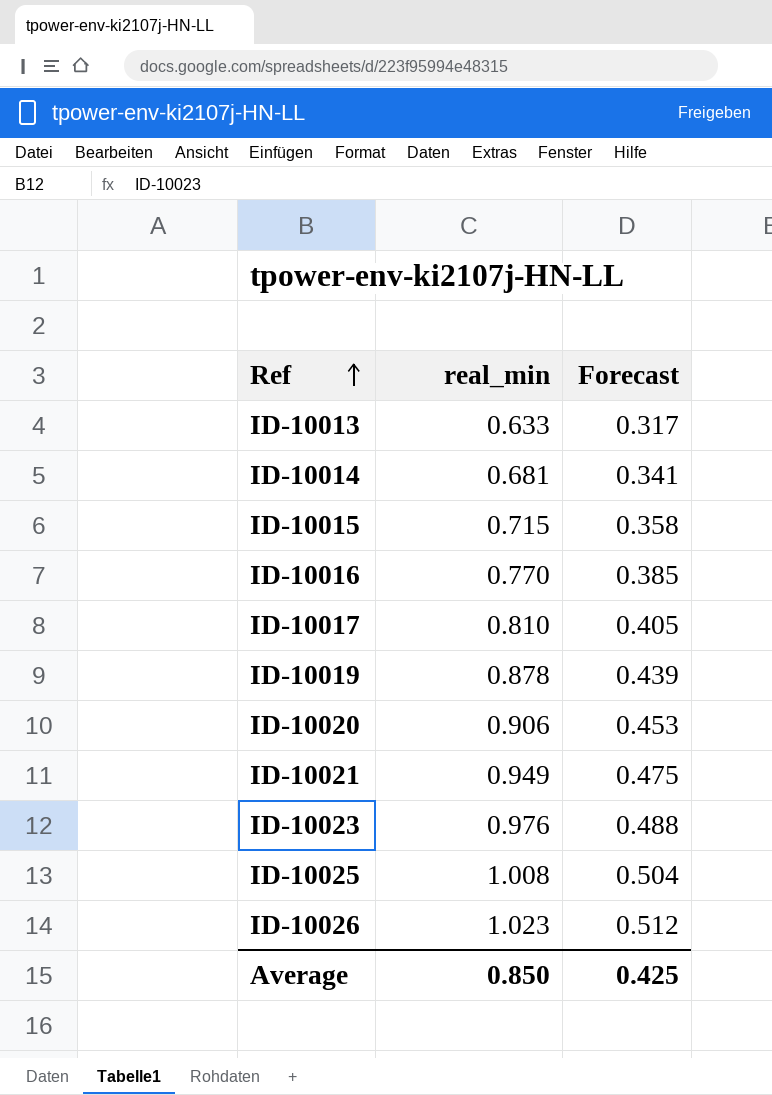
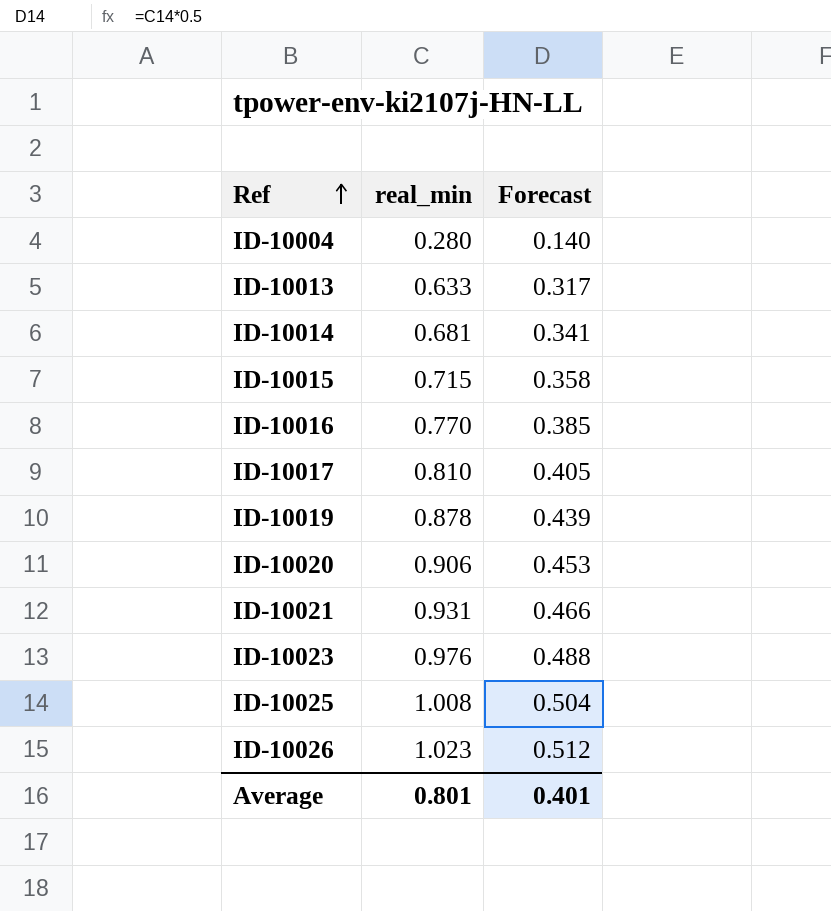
row ID-10004: none -> 0.280 | 0.140
ID-10021 | real_min: 0.949 -> 0.931
ID-10021 | Forecast: 0.475 -> 0.466
Average | real_min: 0.850 -> 0.801
Average | Forecast: 0.425 -> 0.401

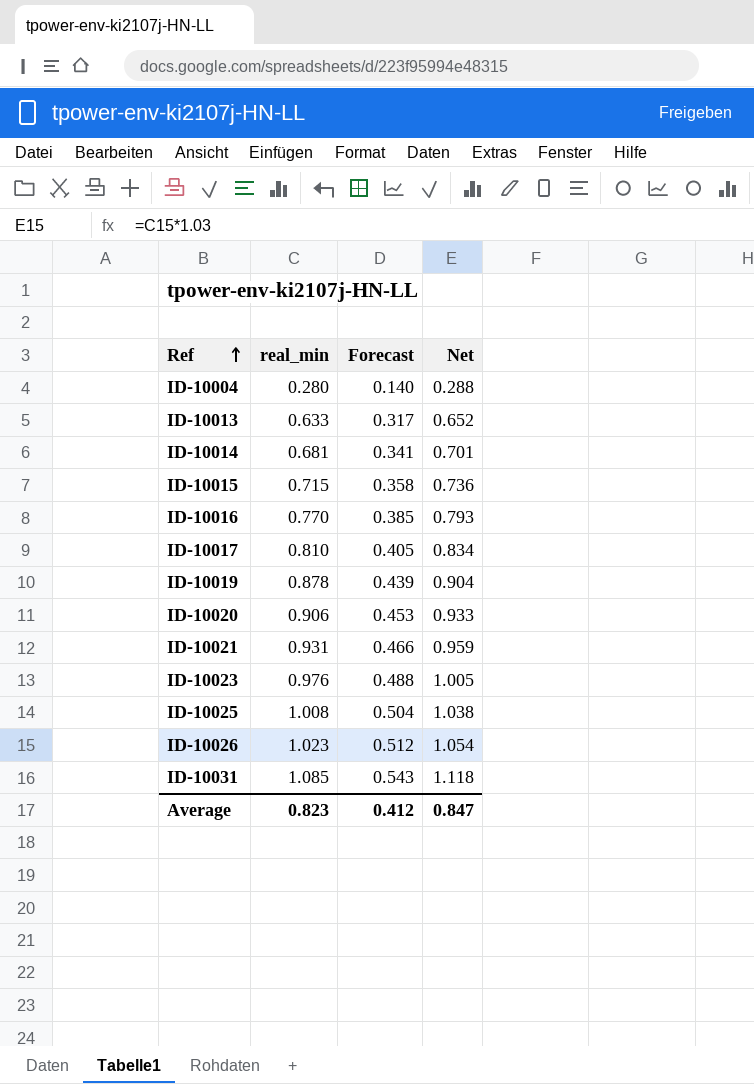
column Net | formula: none -> [real_min] * 1.03
row ID-10031: none -> 1.085 | 0.543 | 1.118
Average | real_min: 0.801 -> 0.823
Average | Forecast: 0.401 -> 0.412

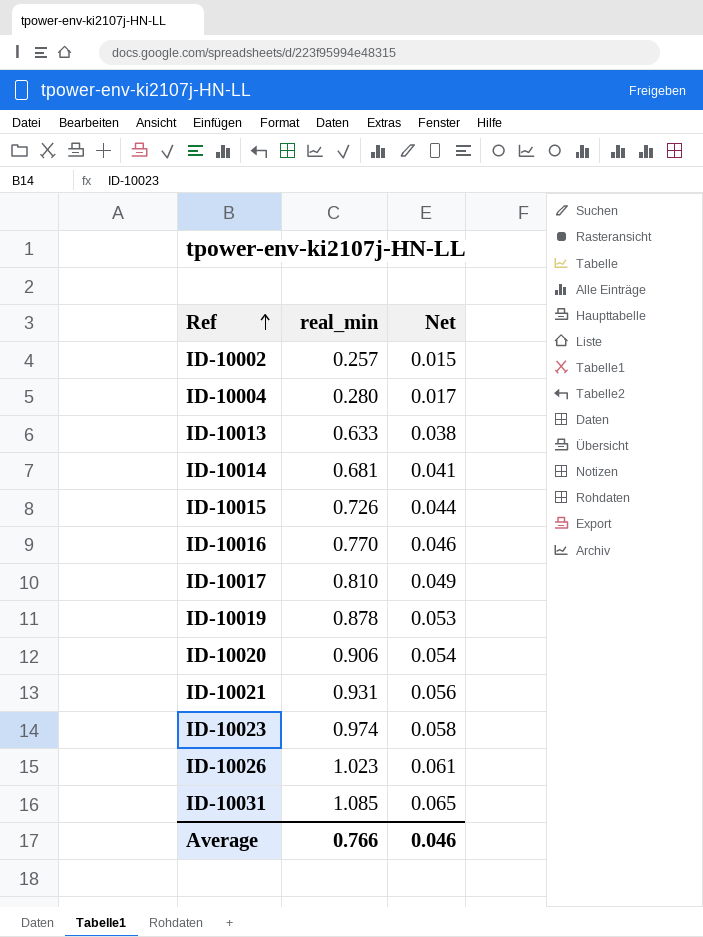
column Forecast | formula: [real_min] * 0.5 -> none
column Net | formula: [real_min] * 1.03 -> [real_min] * 0.06
row ID-10025: 1.008 | 0.504 | 1.038 -> none
row ID-10002: none -> 0.257 | 0.015
ID-10015 | real_min: 0.715 -> 0.726
ID-10023 | real_min: 0.976 -> 0.974
Average | real_min: 0.823 -> 0.766
Average | Net: 0.847 -> 0.046

